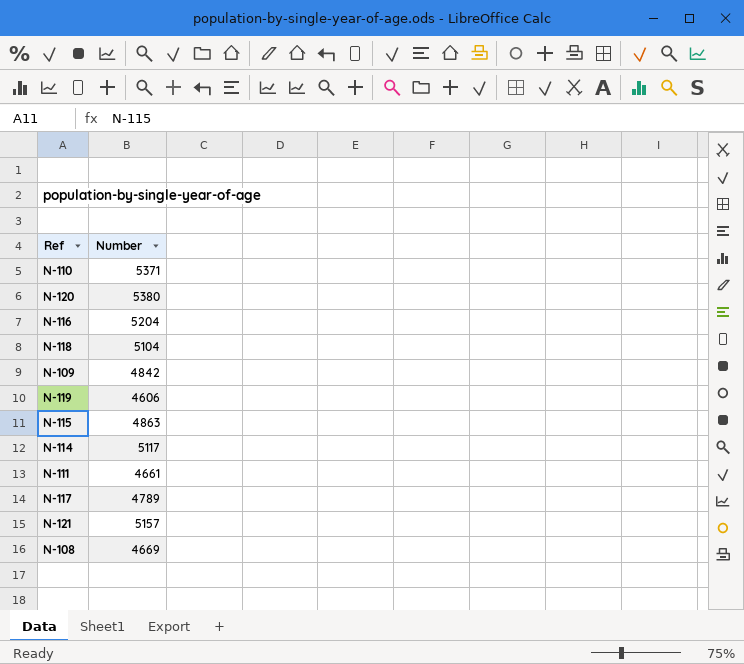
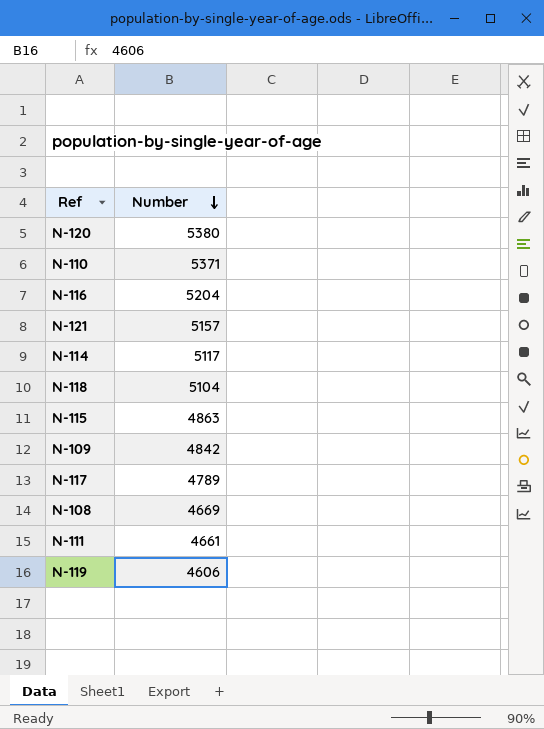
row order: none -> Number descending

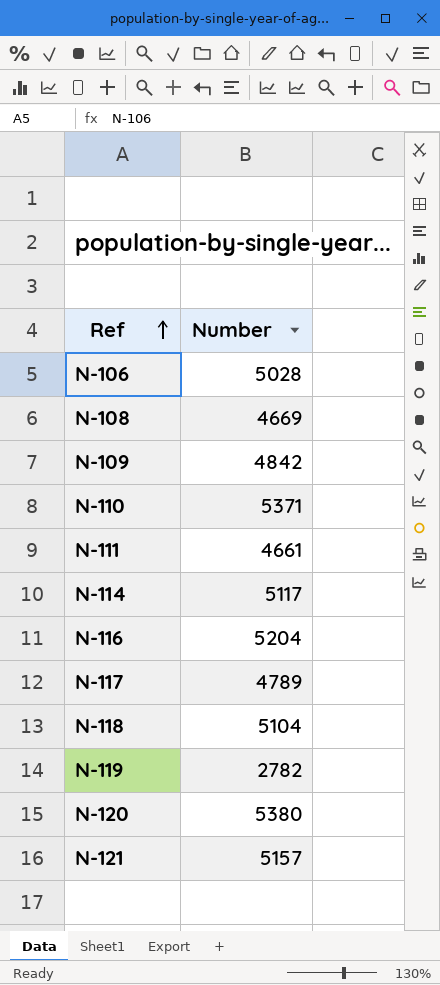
row order: Number descending -> Ref ascending
row N-115: 4863 -> none
row N-106: none -> 5028
N-119 | Number: 4606 -> 2782

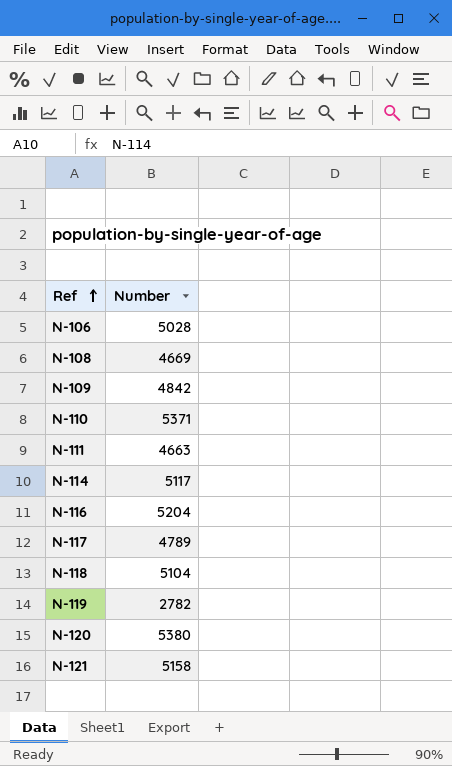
N-111 | Number: 4661 -> 4663
N-121 | Number: 5157 -> 5158

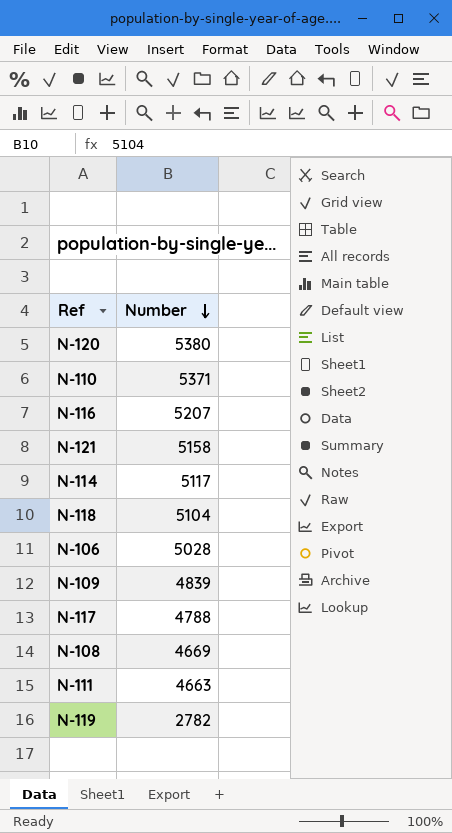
row order: Ref ascending -> Number descending
N-116 | Number: 5204 -> 5207
N-109 | Number: 4842 -> 4839
N-117 | Number: 4789 -> 4788

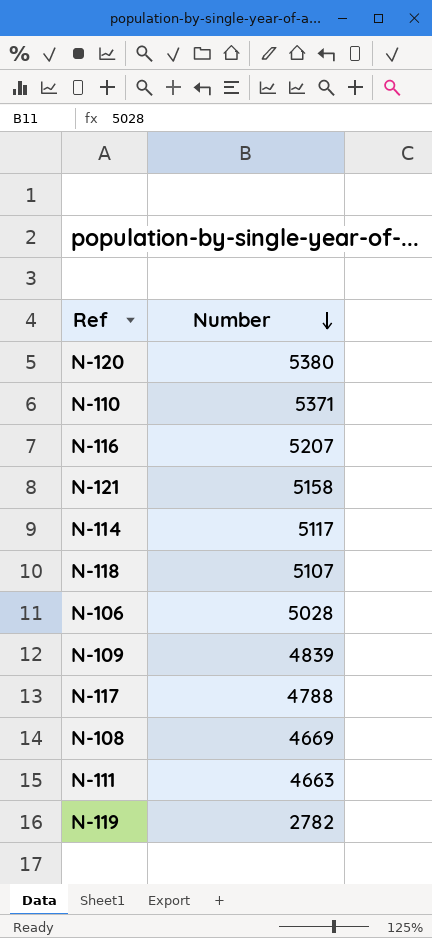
N-118 | Number: 5104 -> 5107

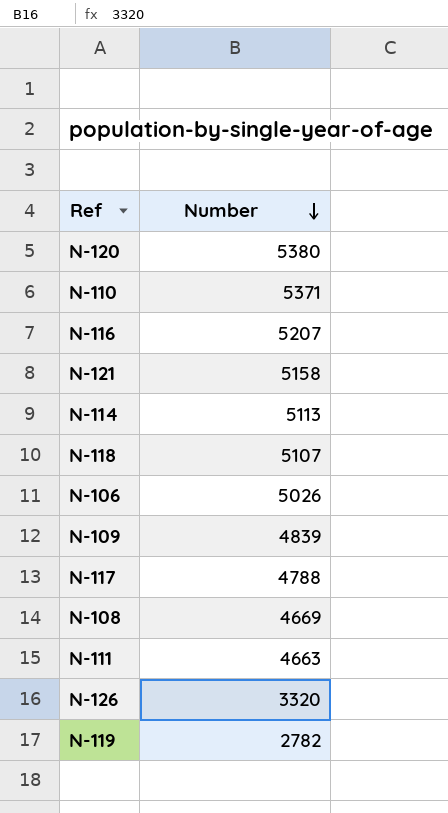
N-114 | Number: 5117 -> 5113
N-106 | Number: 5028 -> 5026
row N-126: none -> 3320

